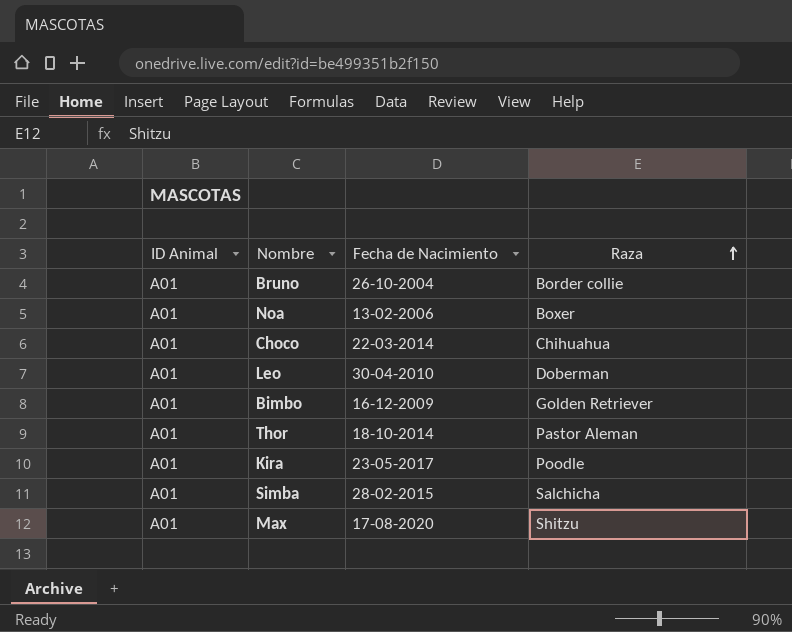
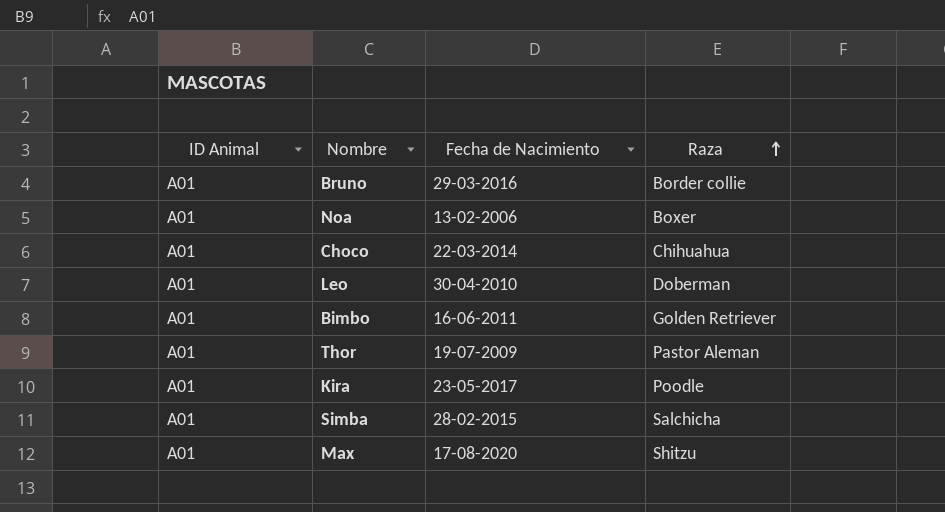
Bruno | Fecha de Nacimiento: 26-10-2004 -> 29-03-2016
Bimbo | Fecha de Nacimiento: 16-12-2009 -> 16-06-2011
Thor | Fecha de Nacimiento: 18-10-2014 -> 19-07-2009

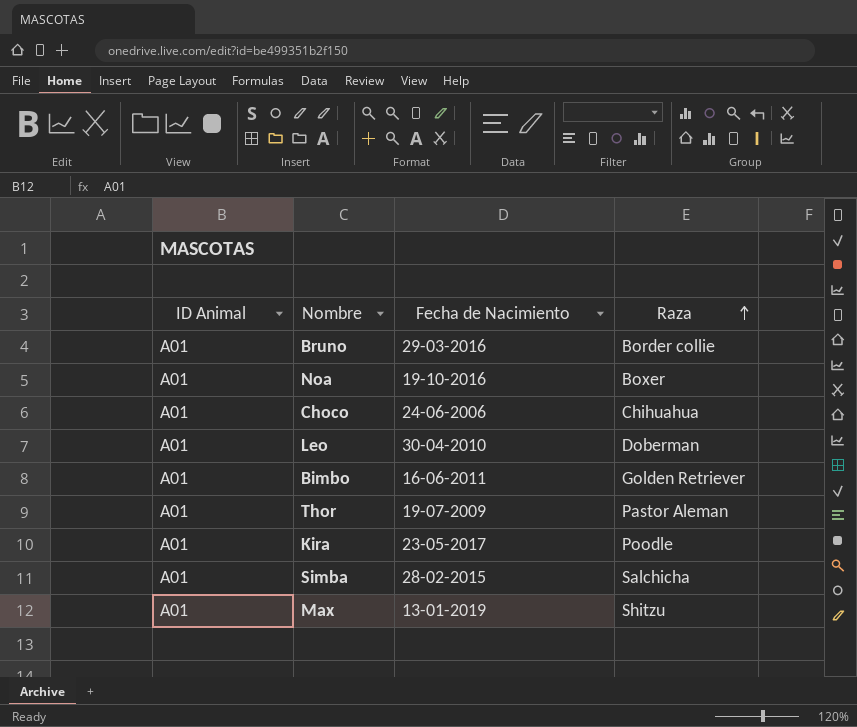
Noa | Fecha de Nacimiento: 13-02-2006 -> 19-10-2016
Choco | Fecha de Nacimiento: 22-03-2014 -> 24-06-2006
Max | Fecha de Nacimiento: 17-08-2020 -> 13-01-2019

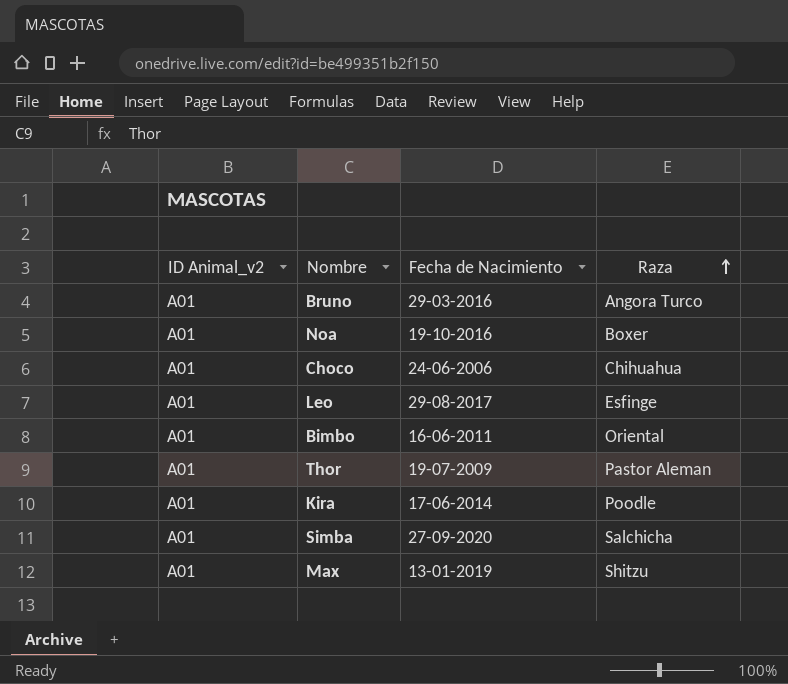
column name: ID Animal -> ID Animal_v2
Bruno | Raza: Border collie -> Angora Turco
Leo | Fecha de Nacimiento: 30-04-2010 -> 29-08-2017
Leo | Raza: Doberman -> Esfinge
Bimbo | Raza: Golden Retriever -> Oriental
Kira | Fecha de Nacimiento: 23-05-2017 -> 17-06-2014
Simba | Fecha de Nacimiento: 28-02-2015 -> 27-09-2020

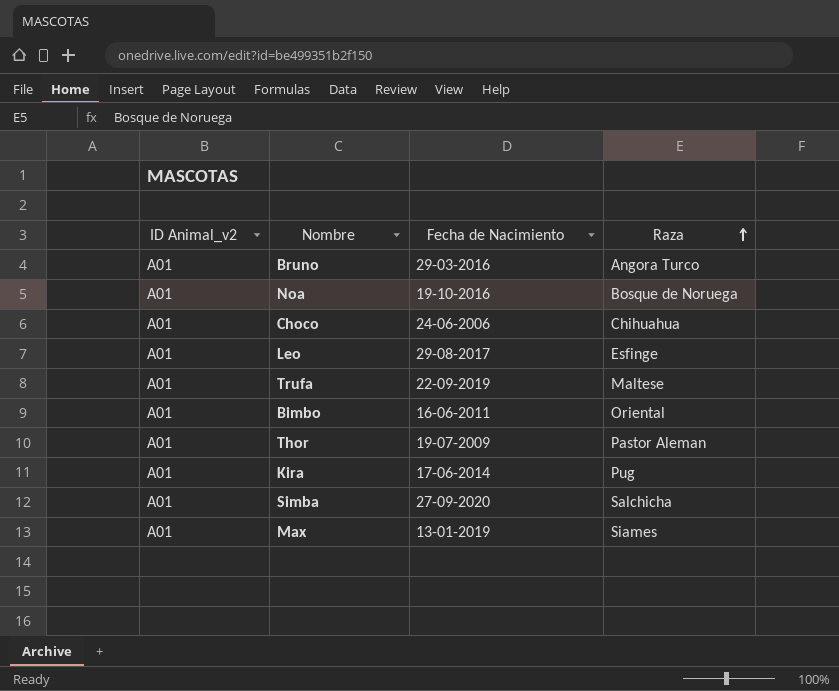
Noa | Raza: Boxer -> Bosque de Noruega
row Trufa: none -> A01 | 22-09-2019 | Maltese
Kira | Raza: Poodle -> Pug
Max | Raza: Shitzu -> Siames

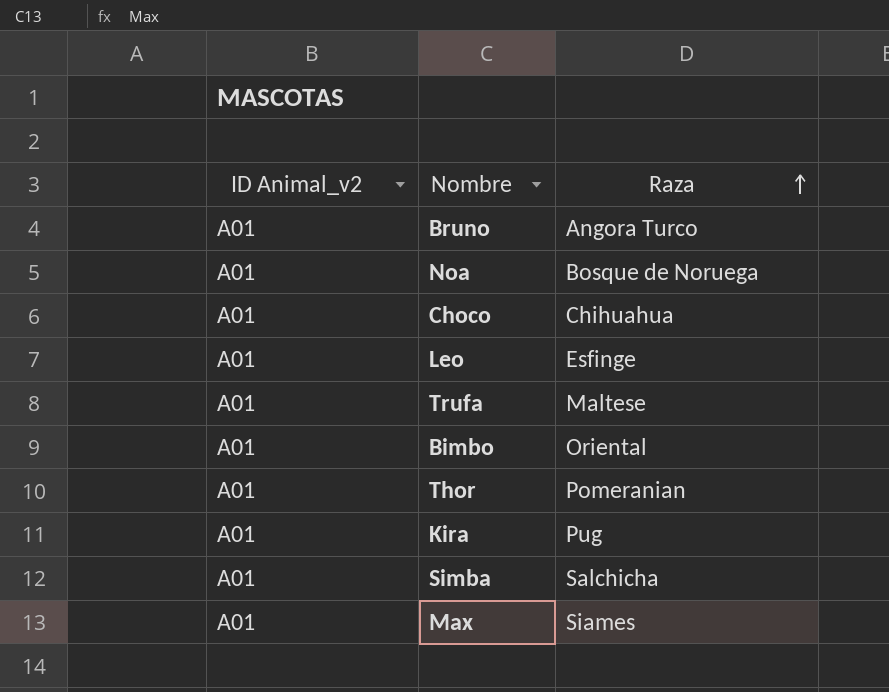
column Fecha de Nacimiento | position: 3 -> none
Thor | Raza: Pastor Aleman -> Pomeranian

